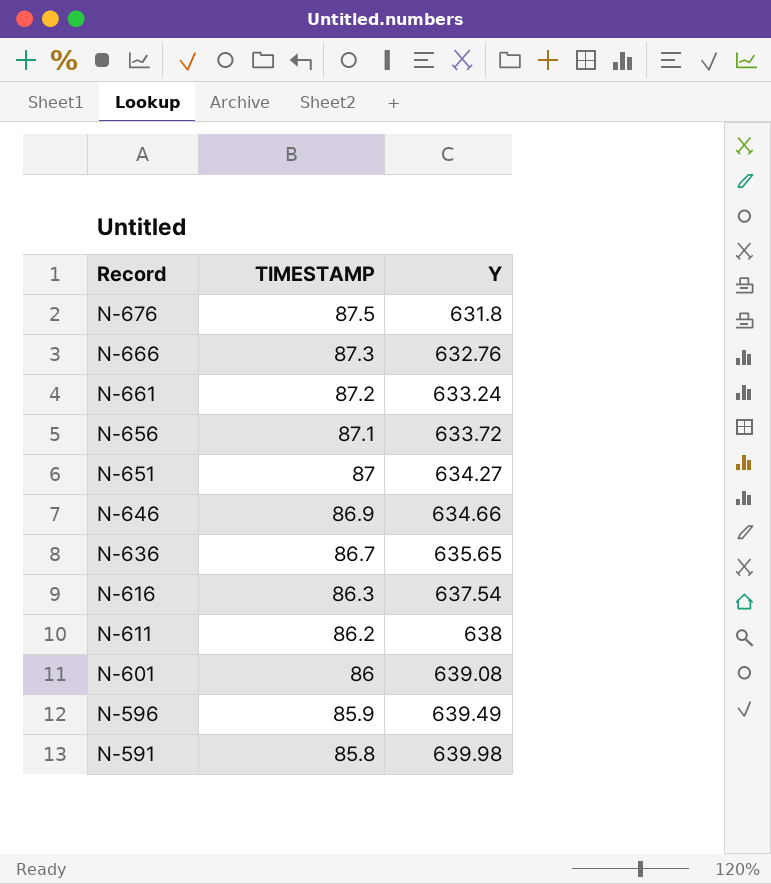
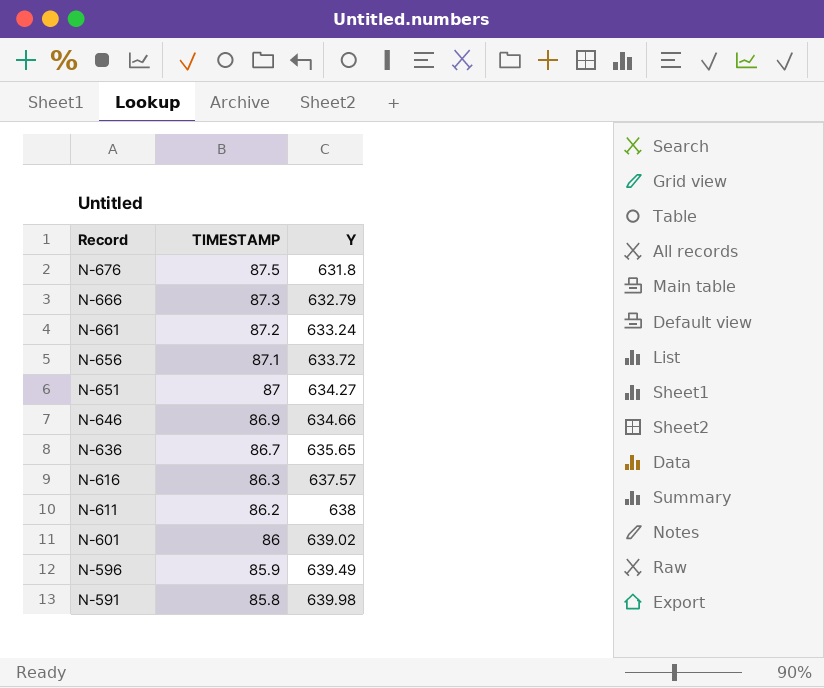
N-666 | Y: 632.76 -> 632.79
N-616 | Y: 637.54 -> 637.57
N-601 | Y: 639.08 -> 639.02

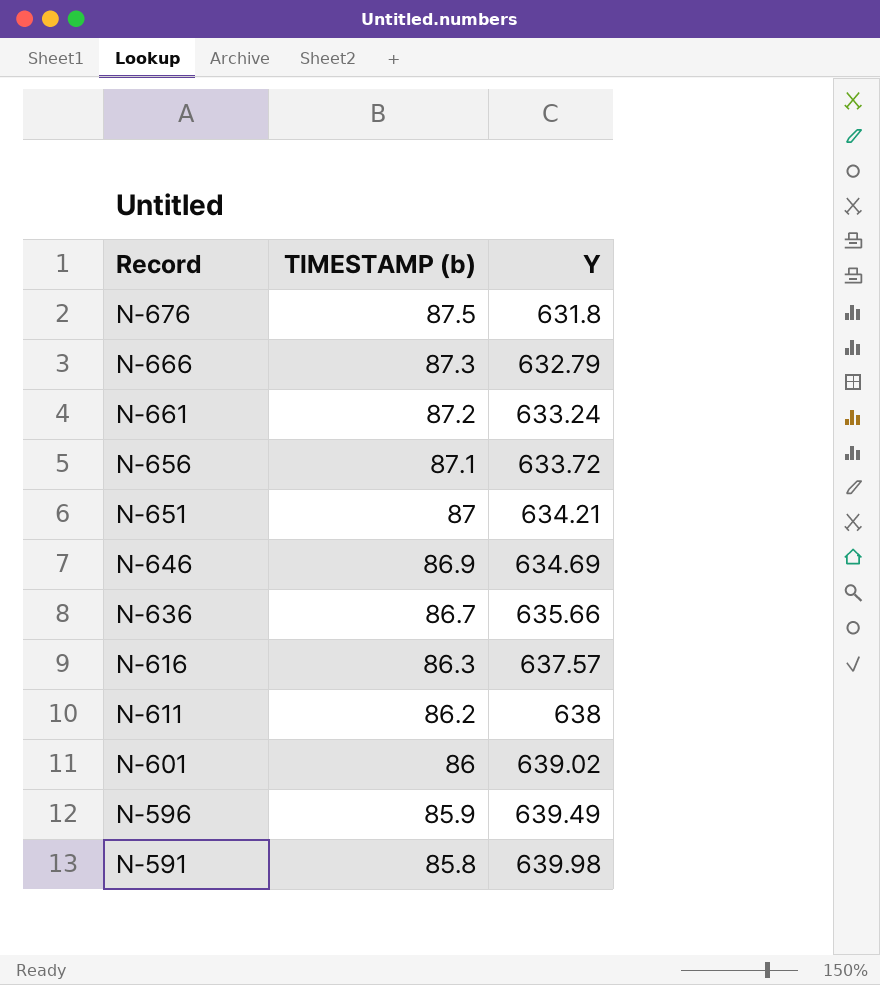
column name: TIMESTAMP -> TIMESTAMP (b)
N-651 | Y: 634.27 -> 634.21
N-646 | Y: 634.66 -> 634.69
N-636 | Y: 635.65 -> 635.66

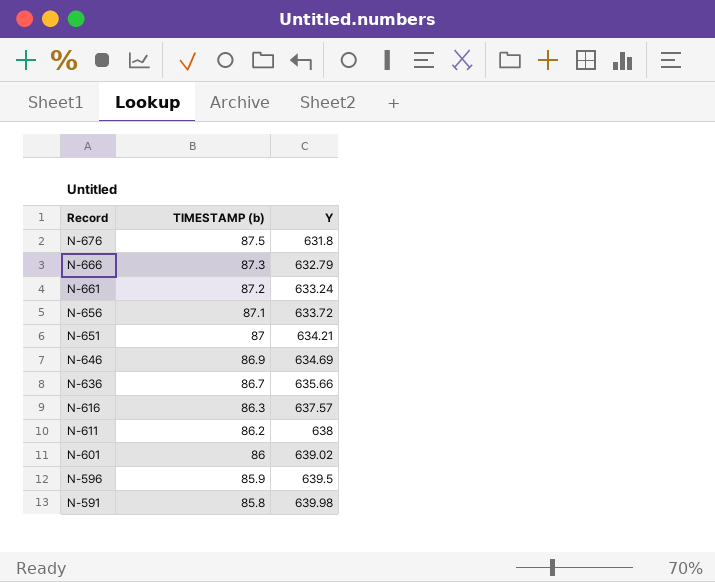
N-596 | Y: 639.49 -> 639.5

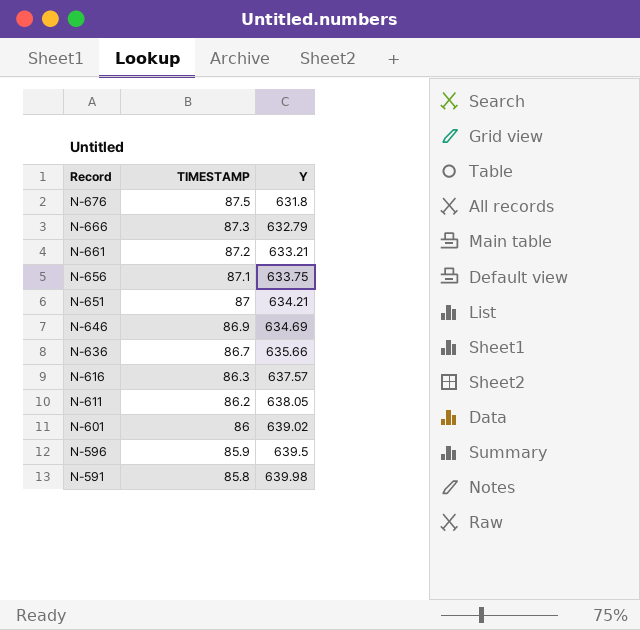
column name: TIMESTAMP (b) -> TIMESTAMP
N-661 | Y: 633.24 -> 633.21
N-656 | Y: 633.72 -> 633.75
N-611 | Y: 638 -> 638.05

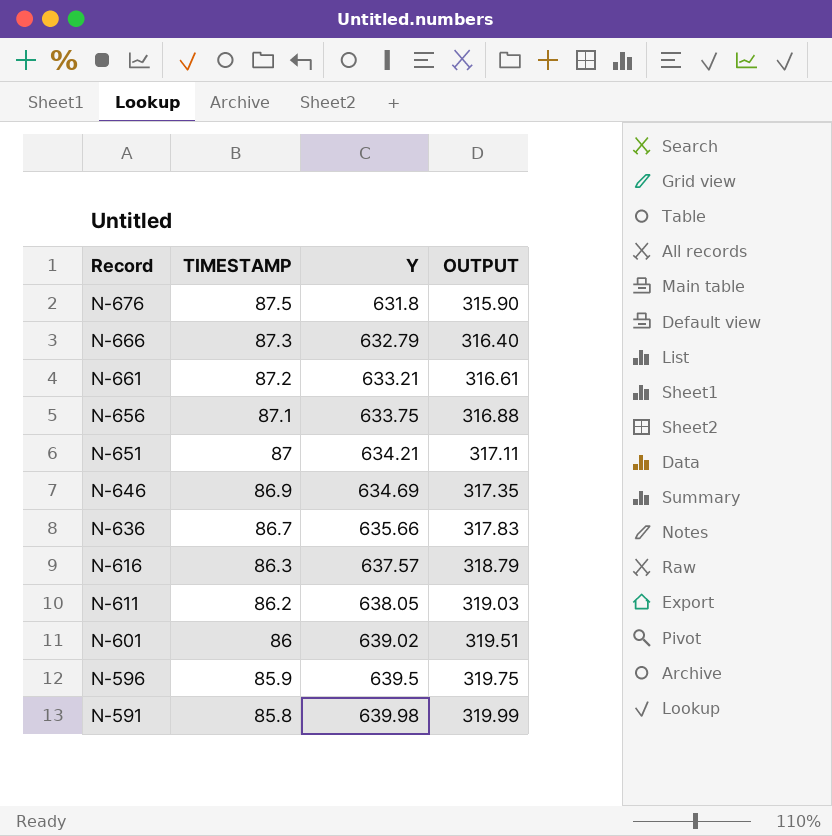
column OUTPUT | formula: none -> [Y] * 0.5

